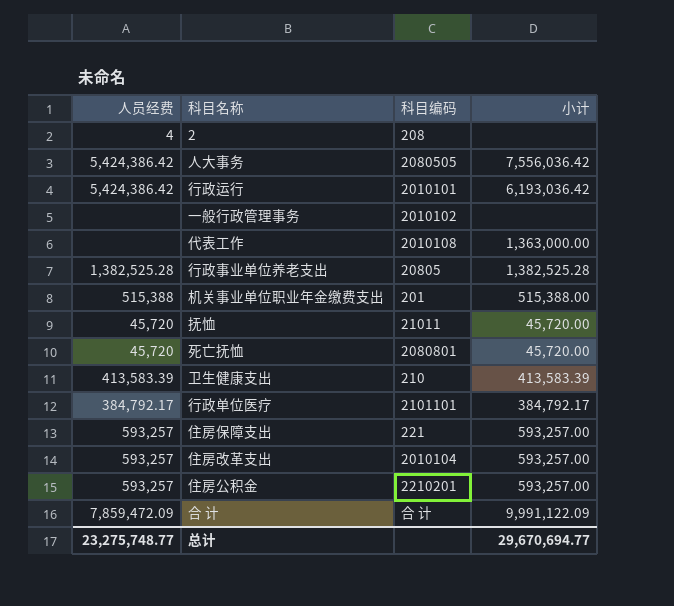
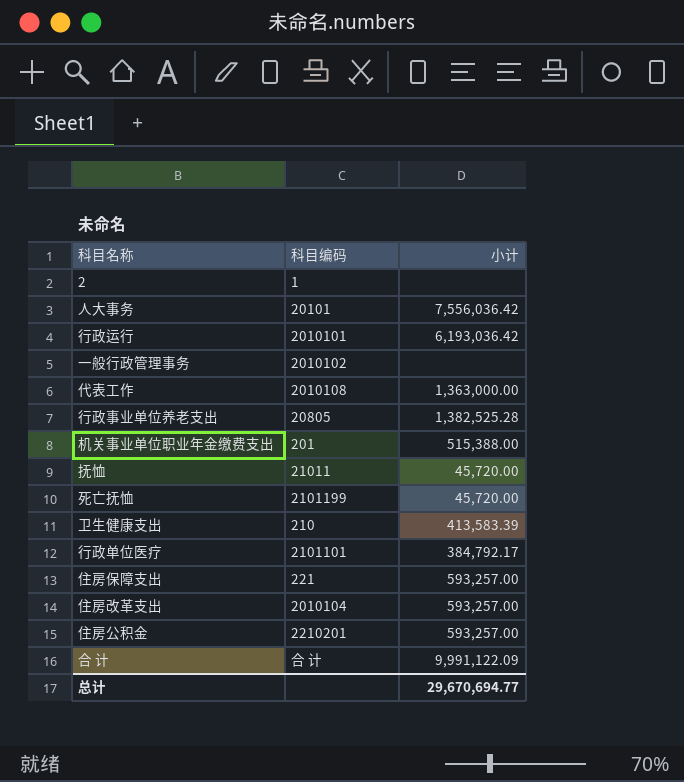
column 人员经费 | position: 1 -> none
2 | 科目编码: 208 -> 1
人大事务 | 科目编码: 2080505 -> 20101
死亡抚恤 | 科目编码: 2080801 -> 2101199

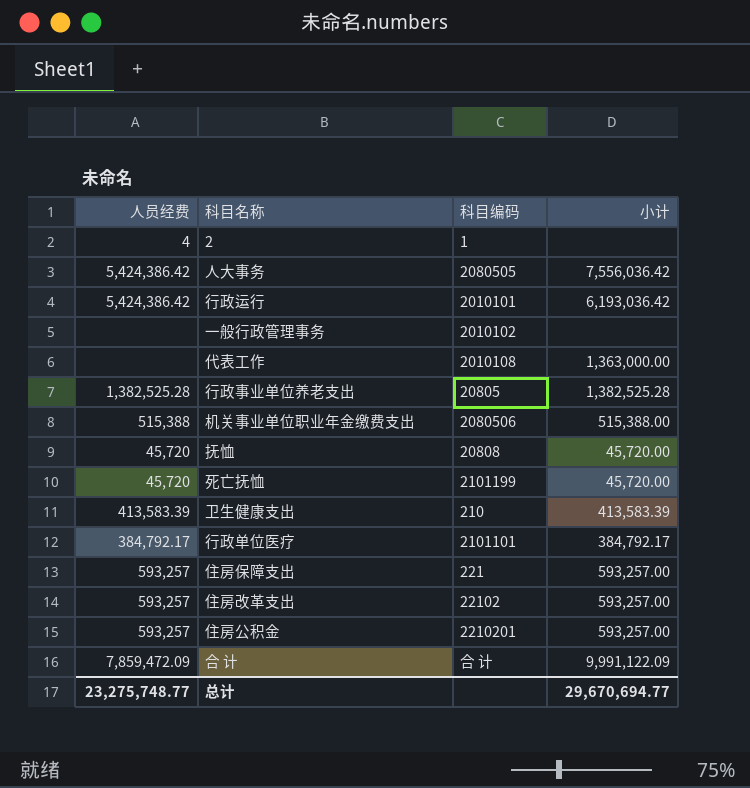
column 人员经费 | position: none -> 1
人大事务 | 科目编码: 20101 -> 2080505
机关事业单位职业年金缴费支出 | 科目编码: 201 -> 2080506
抚恤 | 科目编码: 21011 -> 20808
住房改革支出 | 科目编码: 2010104 -> 22102

